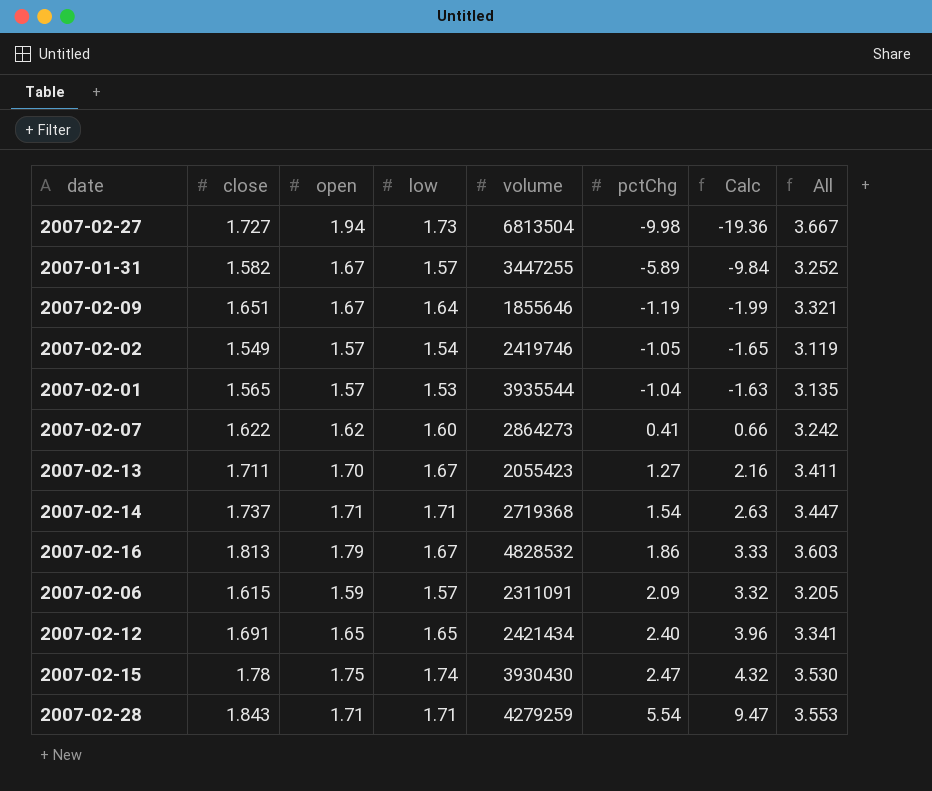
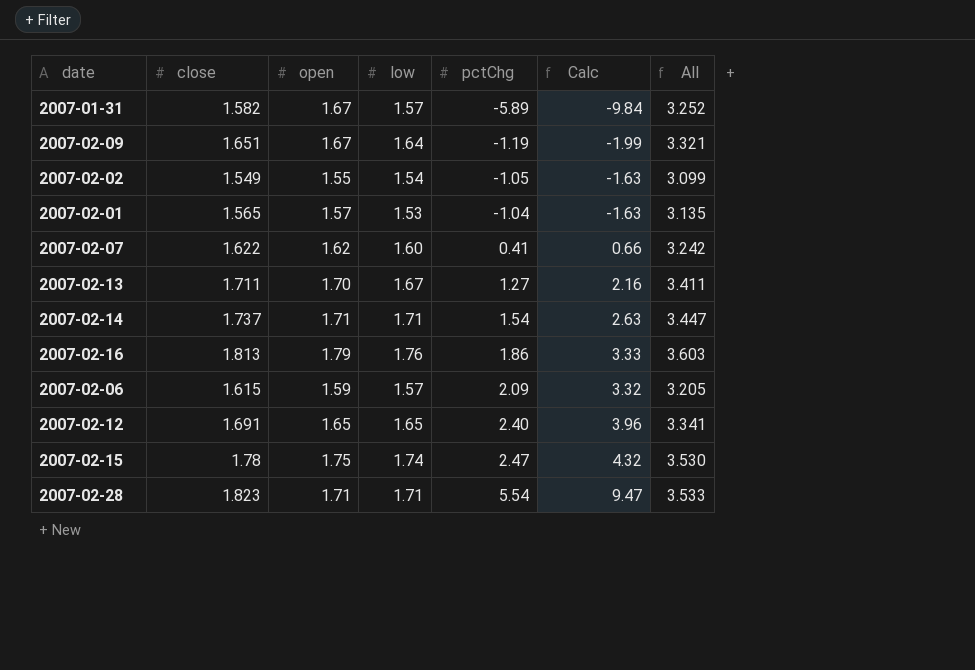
column volume | position: 5 -> none
row 2007-02-27: 1.727 | 1.94 | 1.73 | 6813504 | -9.98 | -19.36 | 3.667 -> none
2007-02-02 | open: 1.57 -> 1.55
2007-02-02 | Calc: -1.65 -> -1.63
2007-02-02 | All: 3.119 -> 3.099
2007-02-16 | low: 1.67 -> 1.76
2007-02-28 | close: 1.843 -> 1.823
2007-02-28 | All: 3.553 -> 3.533

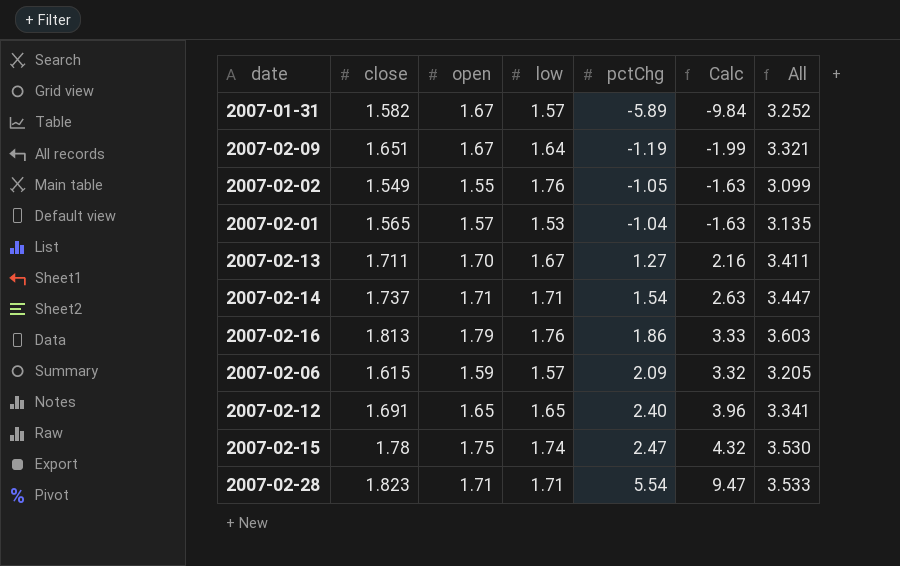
row 2007-02-07: 1.622 | 1.62 | 1.60 | 0.41 | 0.66 | 3.242 -> none
2007-02-02 | low: 1.54 -> 1.76

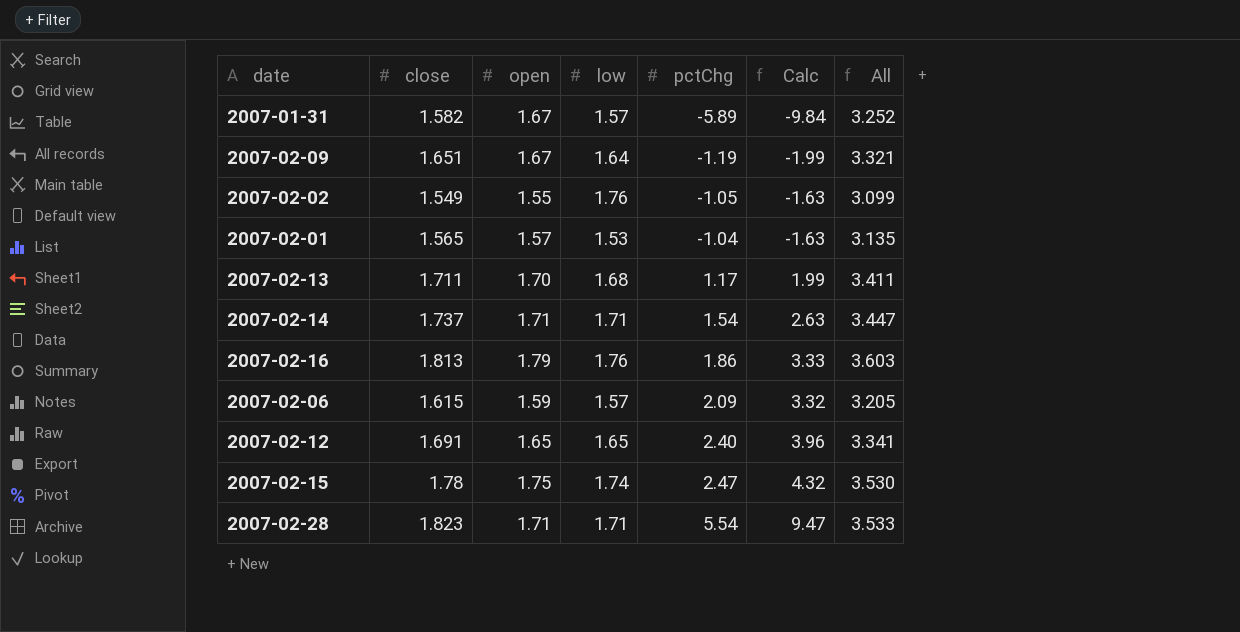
2007-02-13 | low: 1.67 -> 1.68
2007-02-13 | pctChg: 1.27 -> 1.17
2007-02-13 | Calc: 2.16 -> 1.99

